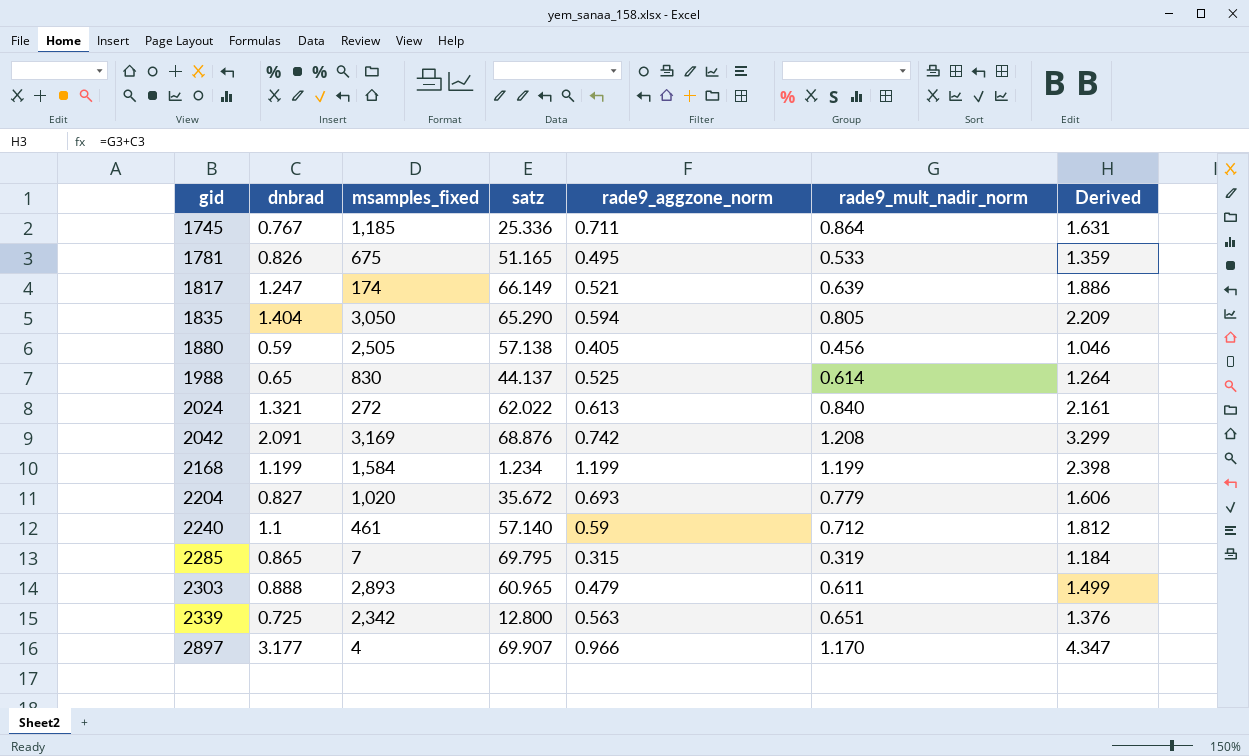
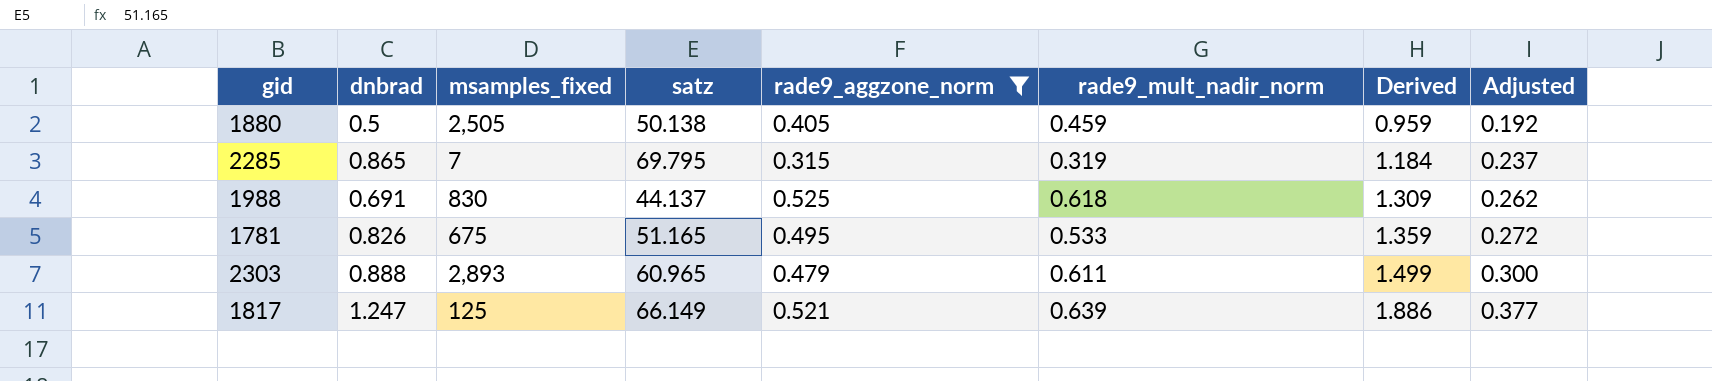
filter: none -> rade9_aggzone_norm <= 0.525
row order: gid ascending -> Derived ascending
column Adjusted | formula: none -> [Derived] * 0.2
1880 | dnbrad: 0.59 -> 0.5
1880 | satz: 57.138 -> 50.138
1880 | rade9_mult_nadir_norm: 0.456 -> 0.459
1880 | Derived: 1.046 -> 0.959
1988 | dnbrad: 0.65 -> 0.691
1988 | rade9_mult_nadir_norm: 0.614 -> 0.618
1988 | Derived: 1.264 -> 1.309
1817 | msamples_fixed: 174 -> 125

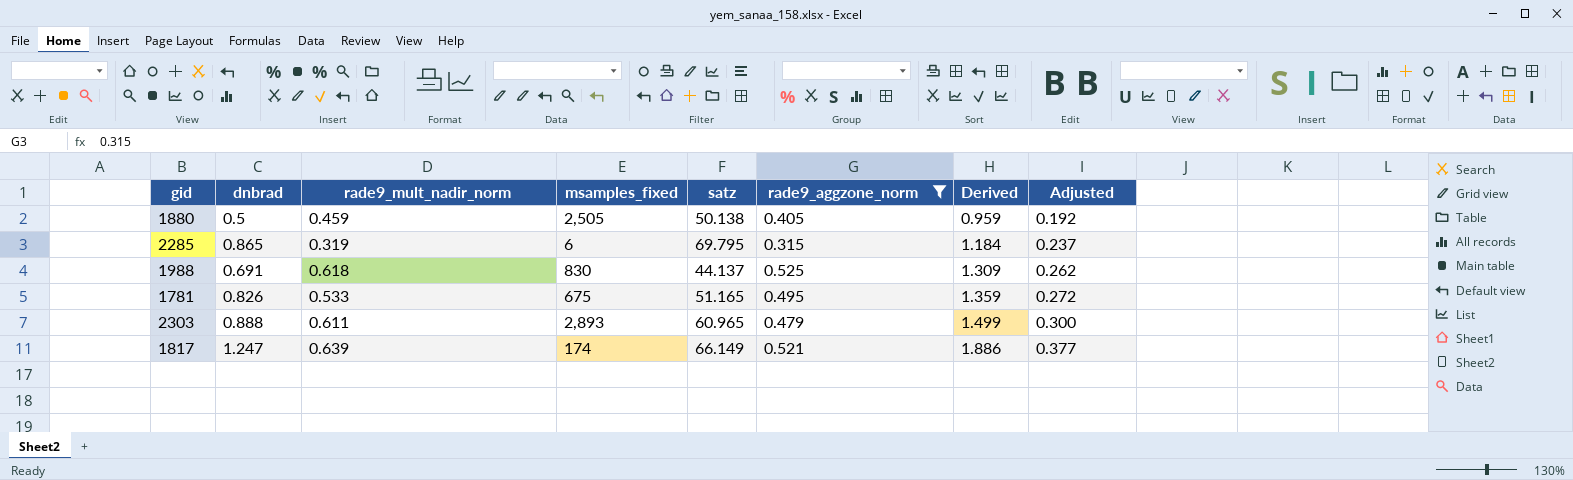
column rade9_mult_nadir_norm | position: 6 -> 3
2285 | msamples_fixed: 7 -> 6
1817 | msamples_fixed: 125 -> 174

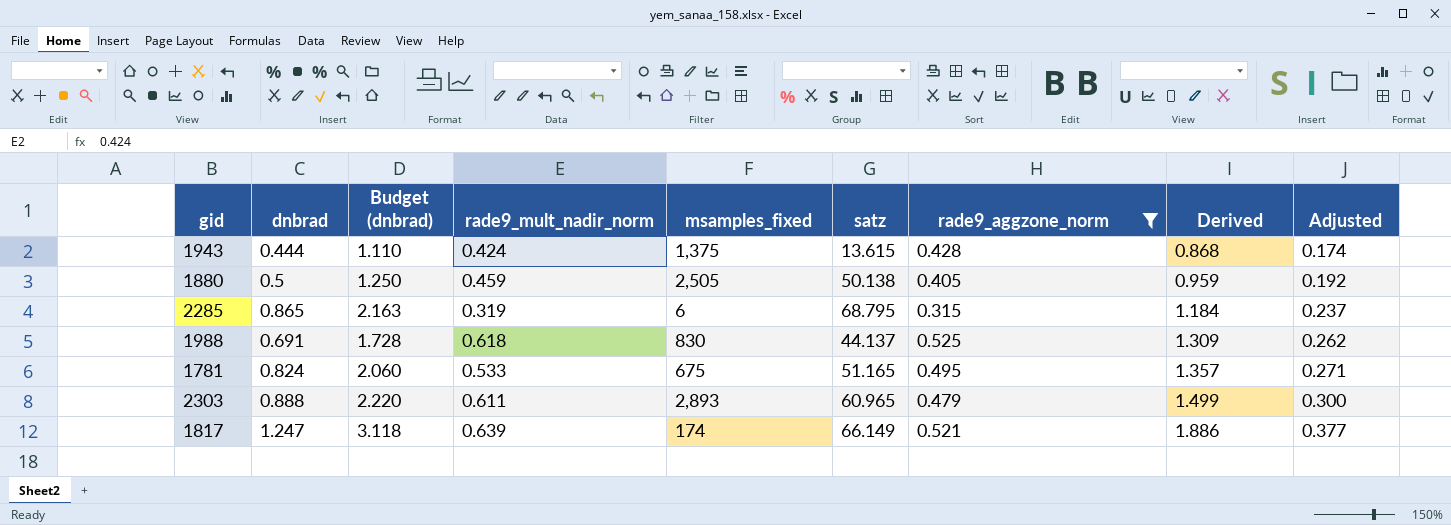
column Budget (dnbrad) | formula: none -> [dnbrad] * 2.5
row 1943: none -> 0.444 | 1.110 | 0.424 | 1,375 | 13.615 | 0.428 | 0.868 | 0.174
2285 | satz: 69.795 -> 68.795
1781 | dnbrad: 0.826 -> 0.824
1781 | Derived: 1.359 -> 1.357
1781 | Adjusted: 0.272 -> 0.271

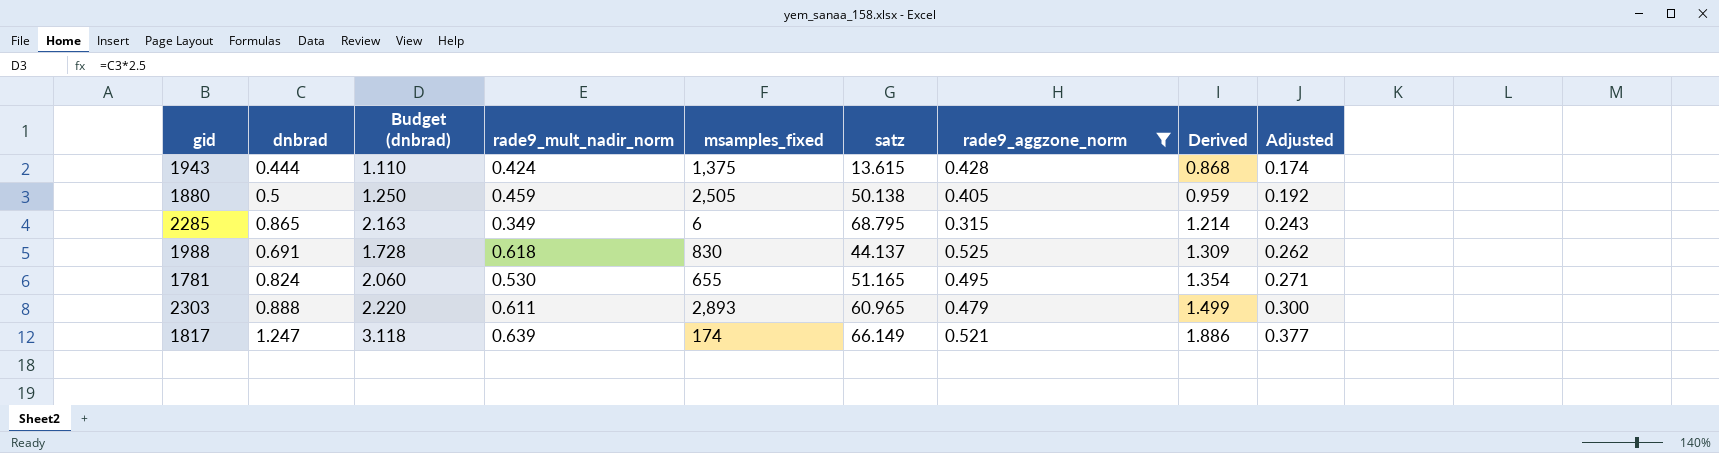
2285 | rade9_mult_nadir_norm: 0.319 -> 0.349
2285 | Derived: 1.184 -> 1.214
2285 | Adjusted: 0.237 -> 0.243
1781 | rade9_mult_nadir_norm: 0.533 -> 0.530
1781 | msamples_fixed: 675 -> 655
1781 | Derived: 1.357 -> 1.354

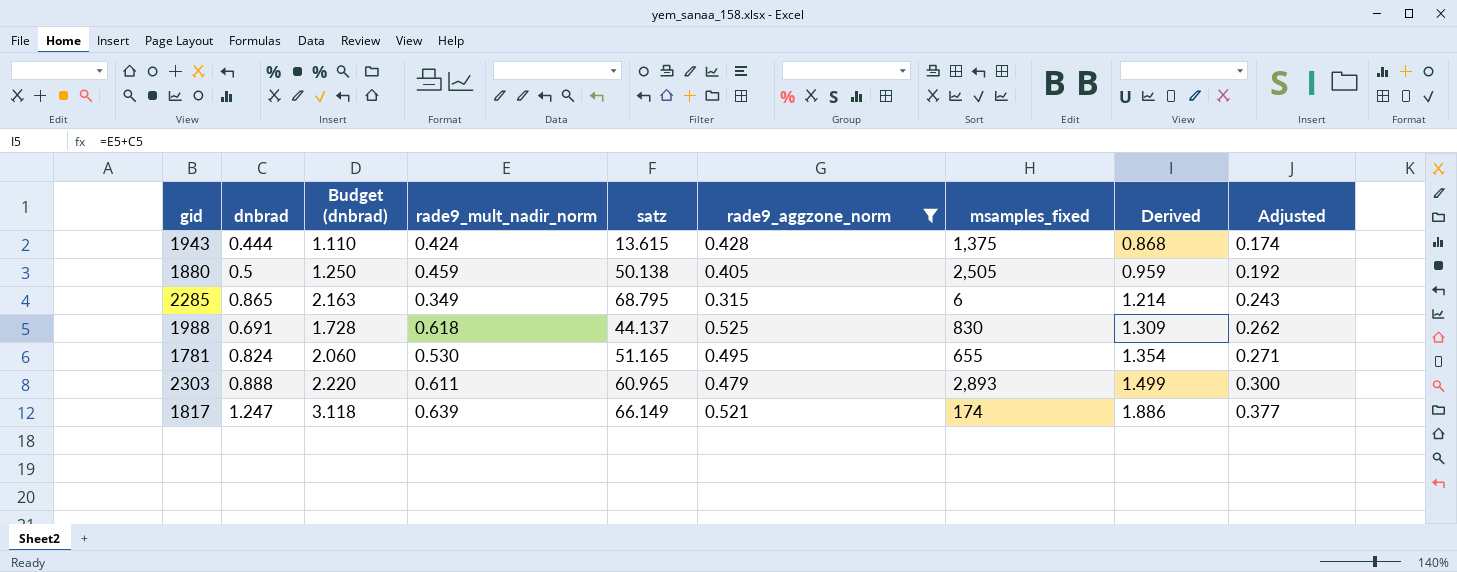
column msamples_fixed | position: 5 -> 7

